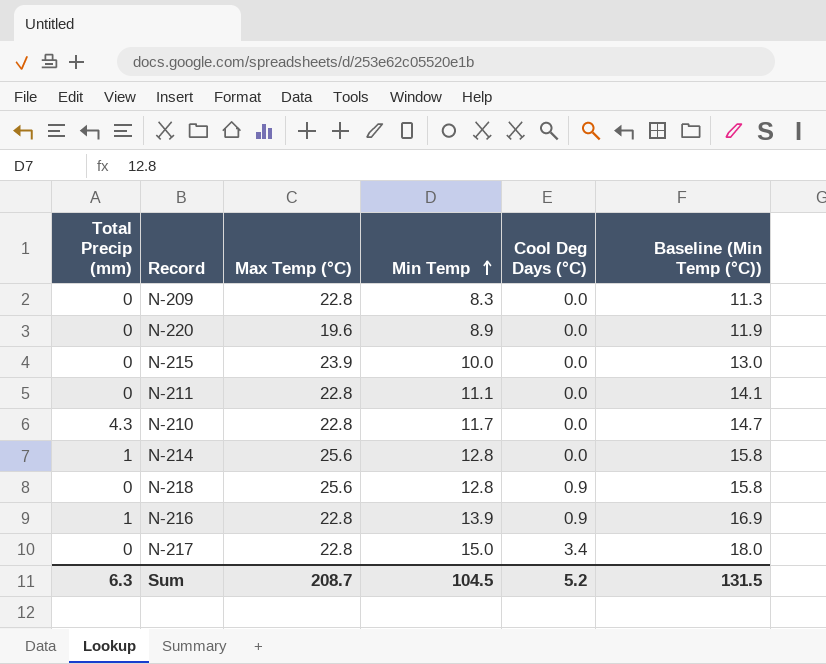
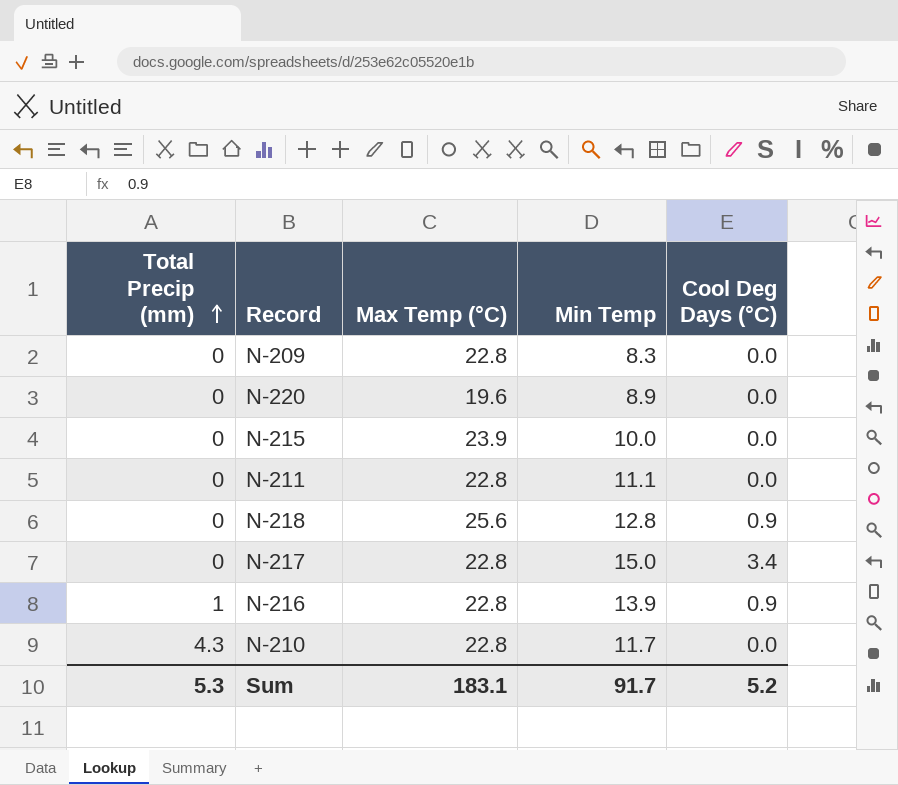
row order: Min Temp ascending -> Total Precip (mm) ascending
column Baseline (Min Temp (°C)) | formula: [Min Temp] + 3 -> none
row N-214: 1 | 25.6 | 12.8 | 0.0 | 15.8 -> none
Sum | Total Precip (mm): 6.3 -> 5.3
Sum | Max Temp (°C): 208.7 -> 183.1
Sum | Min Temp: 104.5 -> 91.7

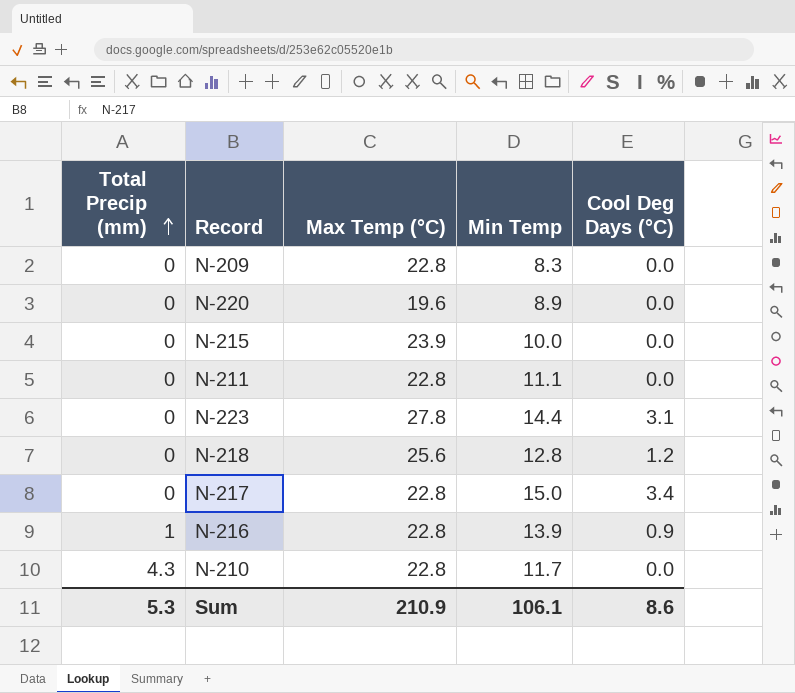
row N-223: none -> 0 | 27.8 | 14.4 | 3.1
N-218 | Cool Deg Days (°C): 0.9 -> 1.2
Sum | Max Temp (°C): 183.1 -> 210.9
Sum | Min Temp: 91.7 -> 106.1
Sum | Cool Deg Days (°C): 5.2 -> 8.6

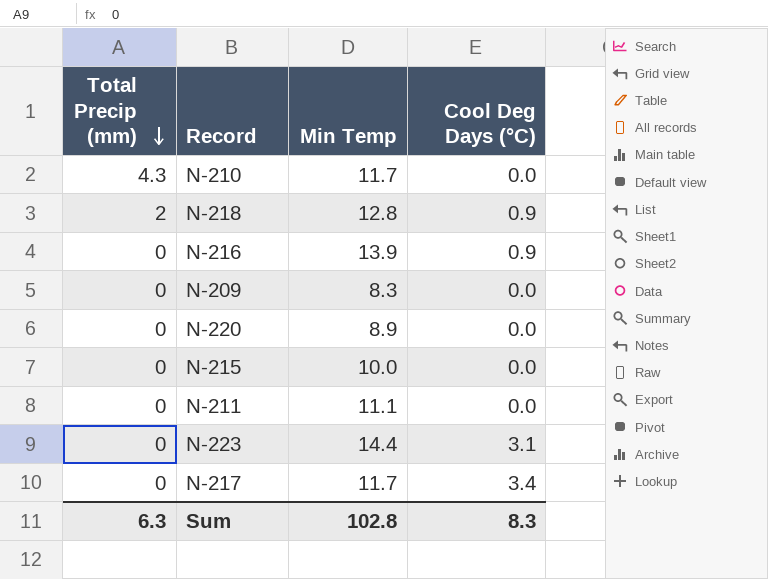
row order: Total Precip (mm) ascending -> Total Precip (mm) descending
column Max Temp (°C) | position: 3 -> none
N-218 | Total Precip (mm): 0 -> 2
N-218 | Cool Deg Days (°C): 1.2 -> 0.9
N-216 | Total Precip (mm): 1 -> 0
N-217 | Min Temp: 15.0 -> 11.7
Sum | Total Precip (mm): 5.3 -> 6.3
Sum | Min Temp: 106.1 -> 102.8
Sum | Cool Deg Days (°C): 8.6 -> 8.3

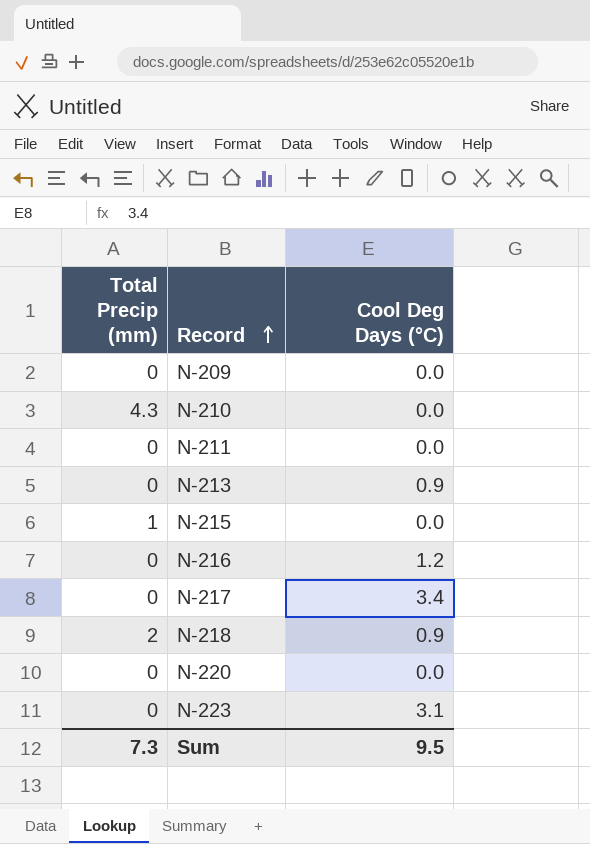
row order: Total Precip (mm) descending -> Record ascending
column Min Temp | position: 3 -> none
row N-213: none -> 0 | 0.9
N-215 | Total Precip (mm): 0 -> 1
N-216 | Cool Deg Days (°C): 0.9 -> 1.2
Sum | Total Precip (mm): 6.3 -> 7.3
Sum | Cool Deg Days (°C): 8.3 -> 9.5

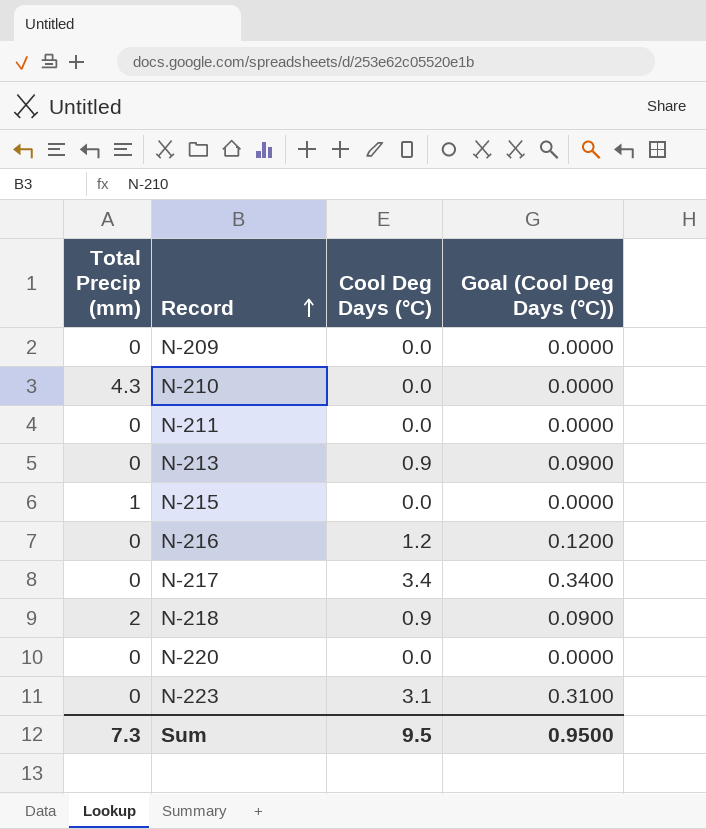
column Goal (Cool Deg Days (°C)) | formula: none -> [Cool Deg Days (°C)] * 0.1

